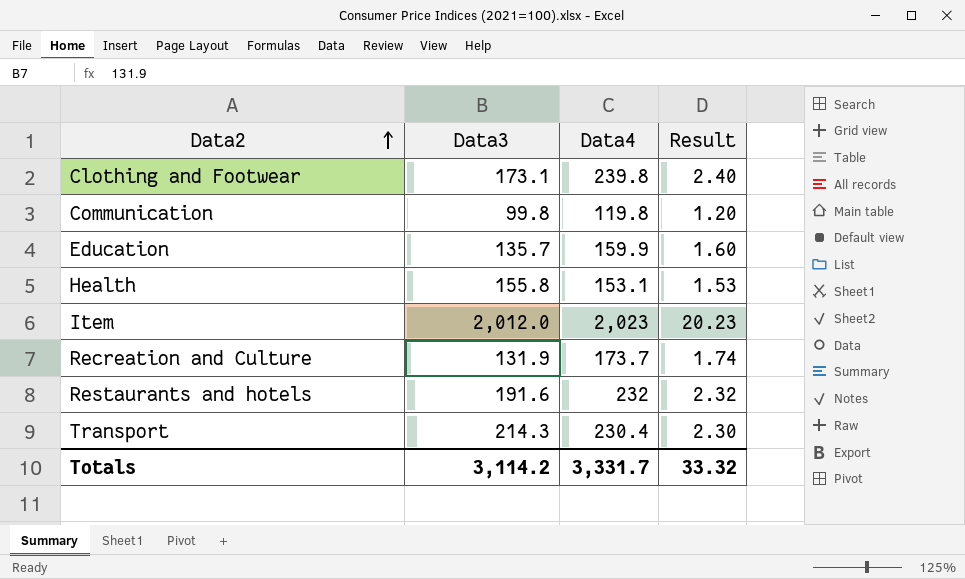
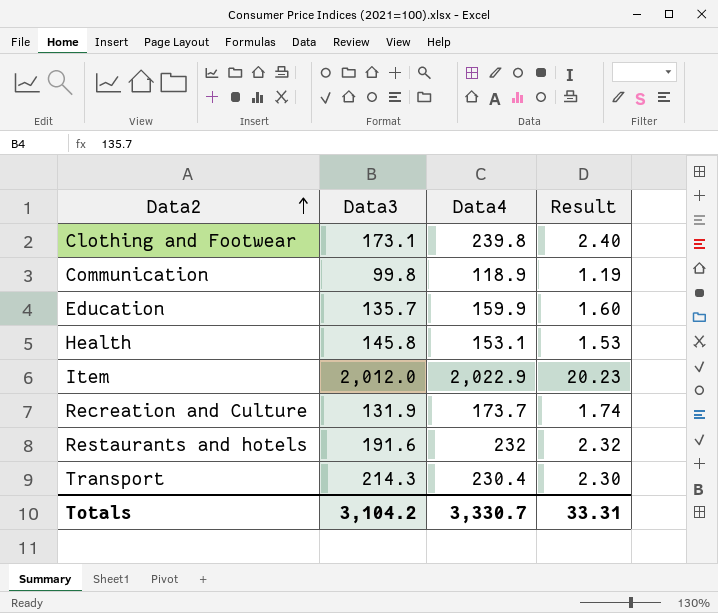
Communication | Data4: 119.8 -> 118.9
Communication | Result: 1.20 -> 1.19
Health | Data3: 155.8 -> 145.8
Item | Data4: 2,023 -> 2,022.9
Totals | Data3: 3,114.2 -> 3,104.2
Totals | Data4: 3,331.7 -> 3,330.7
Totals | Result: 33.32 -> 33.31

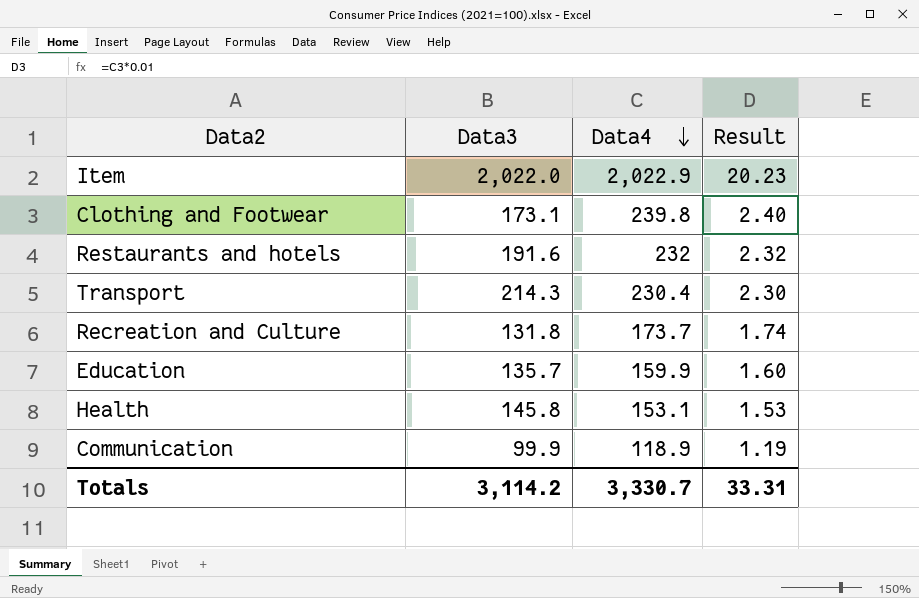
row order: Data2 ascending -> Data4 descending
Item | Data3: 2,012.0 -> 2,022.0
Recreation and Culture | Data3: 131.9 -> 131.8
Communication | Data3: 99.8 -> 99.9
Totals | Data3: 3,104.2 -> 3,114.2

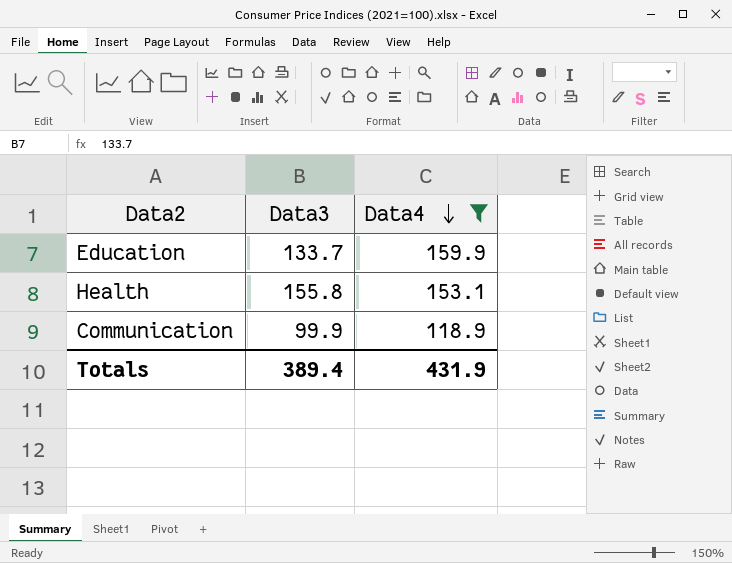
filter: none -> Data4 <= 159.9
column Result | formula: [Data4] * 0.01 -> none
Education | Data3: 135.7 -> 133.7
Health | Data3: 145.8 -> 155.8
Totals | Data3: 3,114.2 -> 389.4
Totals | Data4: 3,330.7 -> 431.9

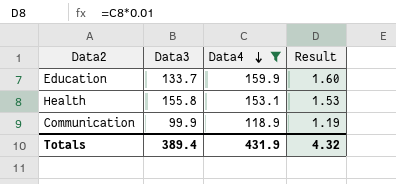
column Result | formula: none -> [Data4] * 0.01

